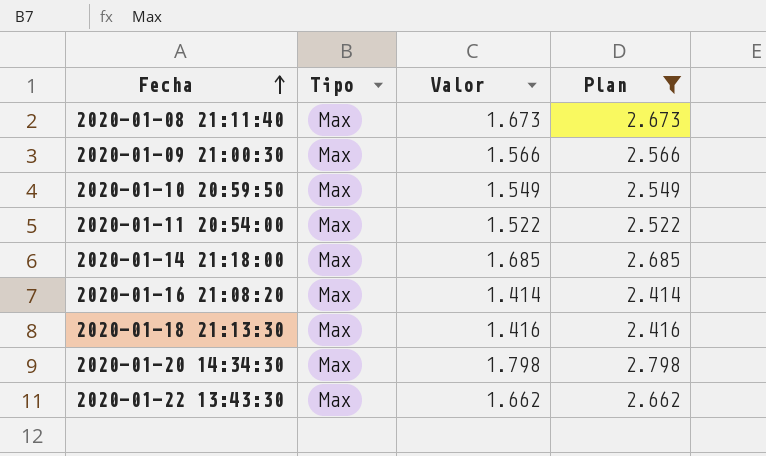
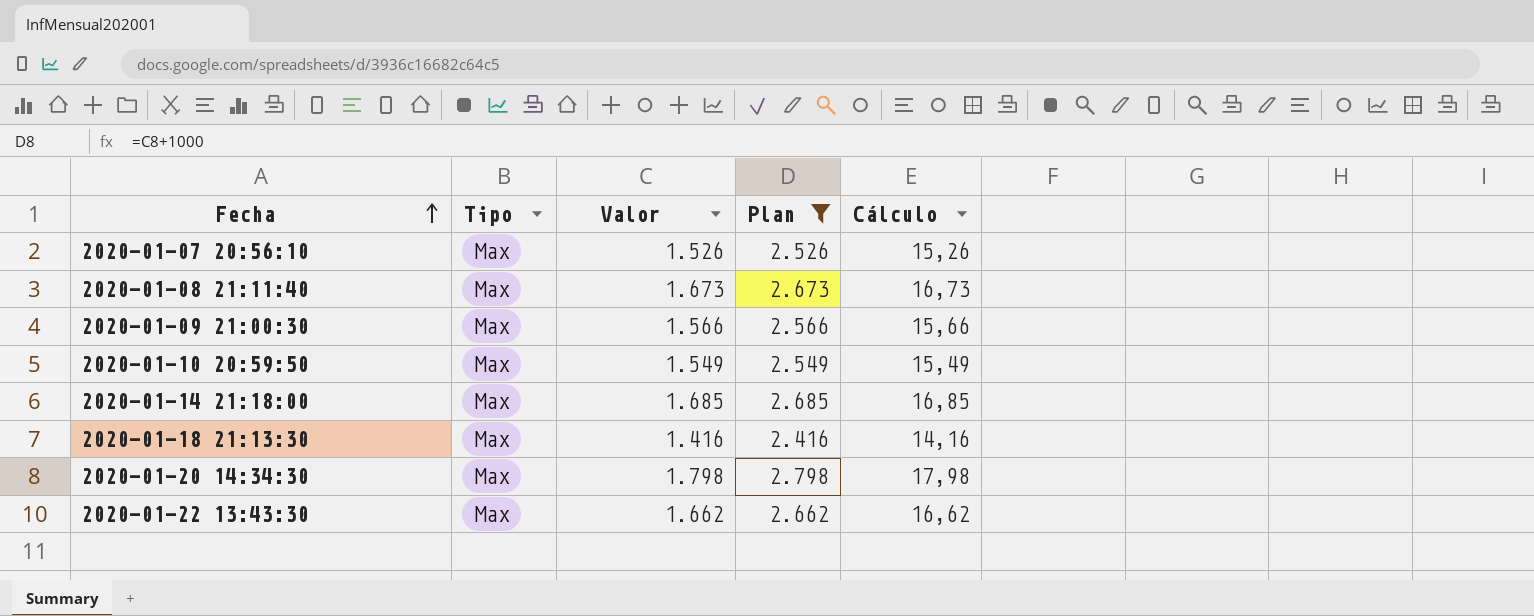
column Cálculo | formula: none -> [Valor] * 0,01
row 2020-01-11 20:54:00: Max | 1.522 | 2.522 -> none
row 2020-01-16 21:08:20: Max | 1.414 | 2.414 -> none
row 2020-01-07 20:56:10: none -> Max | 1.526 | 2.526 | 15,26

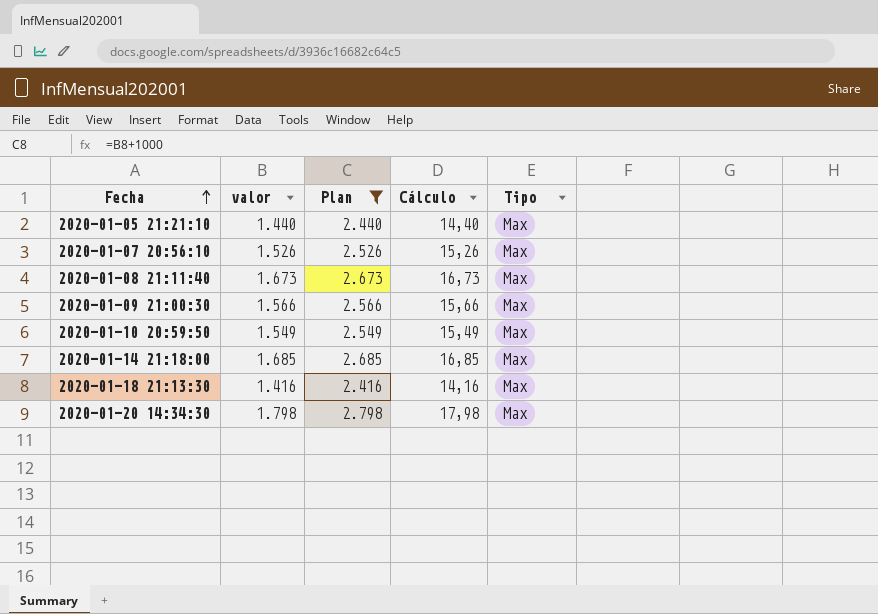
column name: Valor -> valor
column Tipo | position: 2 -> 5
row 2020-01-22 13:43:30: Max | 1.662 | 2.662 | 16,62 -> none
row 2020-01-05 21:21:10: none -> 1.440 | 2.440 | 14,40 | Max

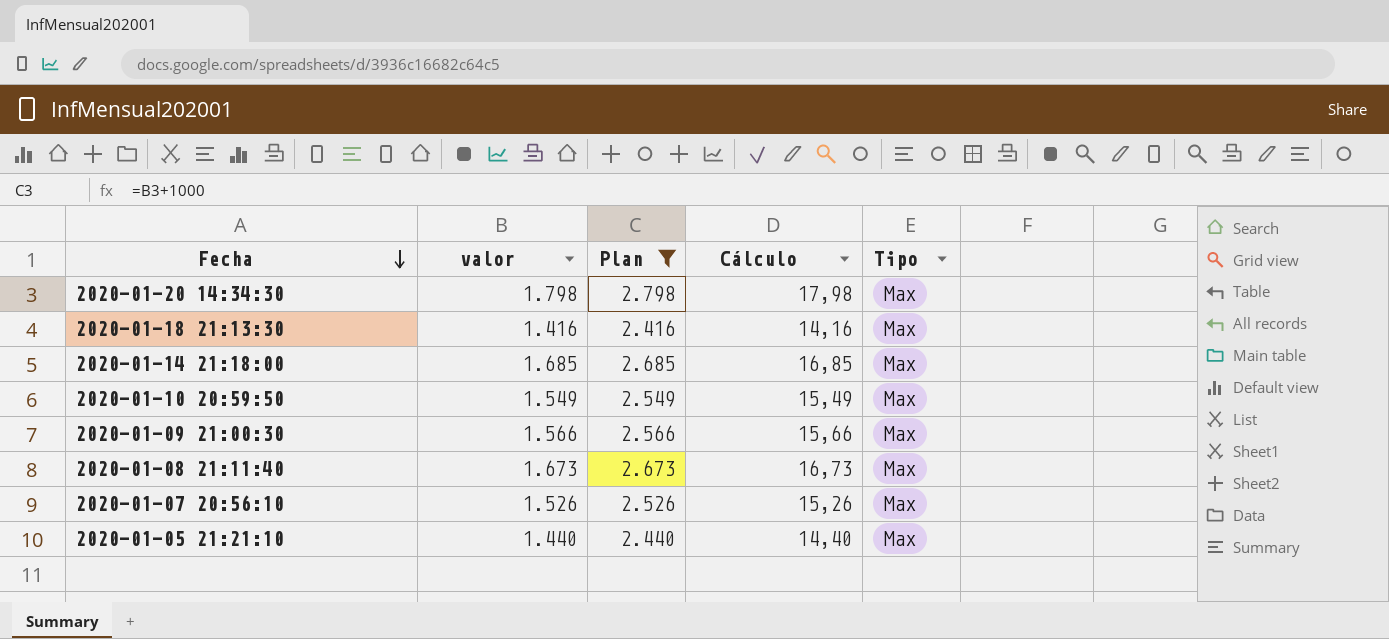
row order: Fecha ascending -> Fecha descending

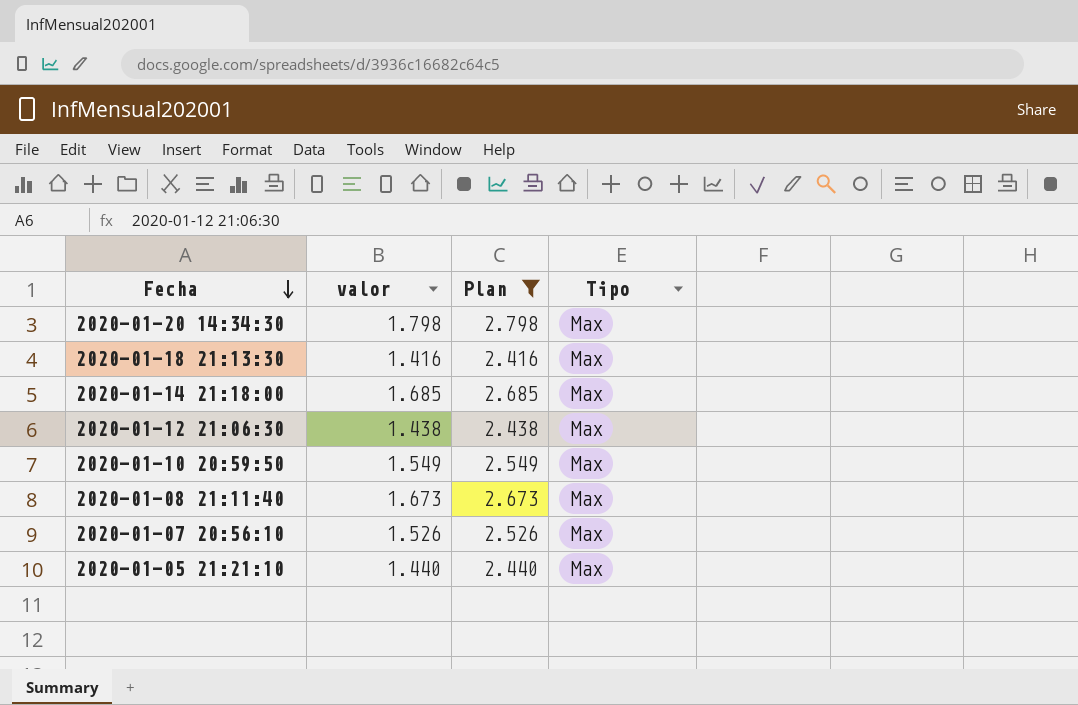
column Cálculo | formula: [valor] * 0,01 -> none
row 2020-01-09 21:00:30: 1.566 | 2.566 | 15,66 | Max -> none
row 2020-01-12 21:06:30: none -> 1.438 | 2.438 | Max

